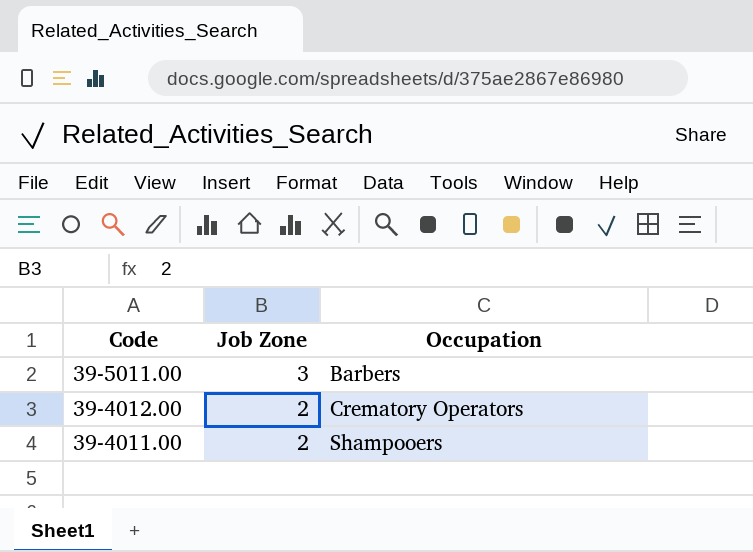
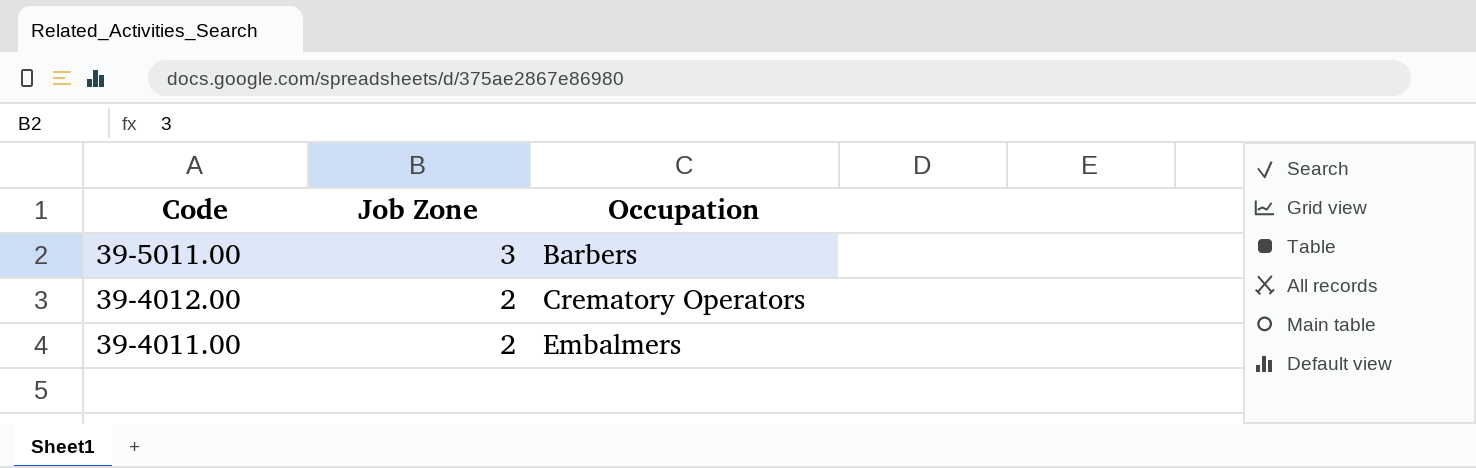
39-4011.00 | Occupation: Shampooers -> Embalmers

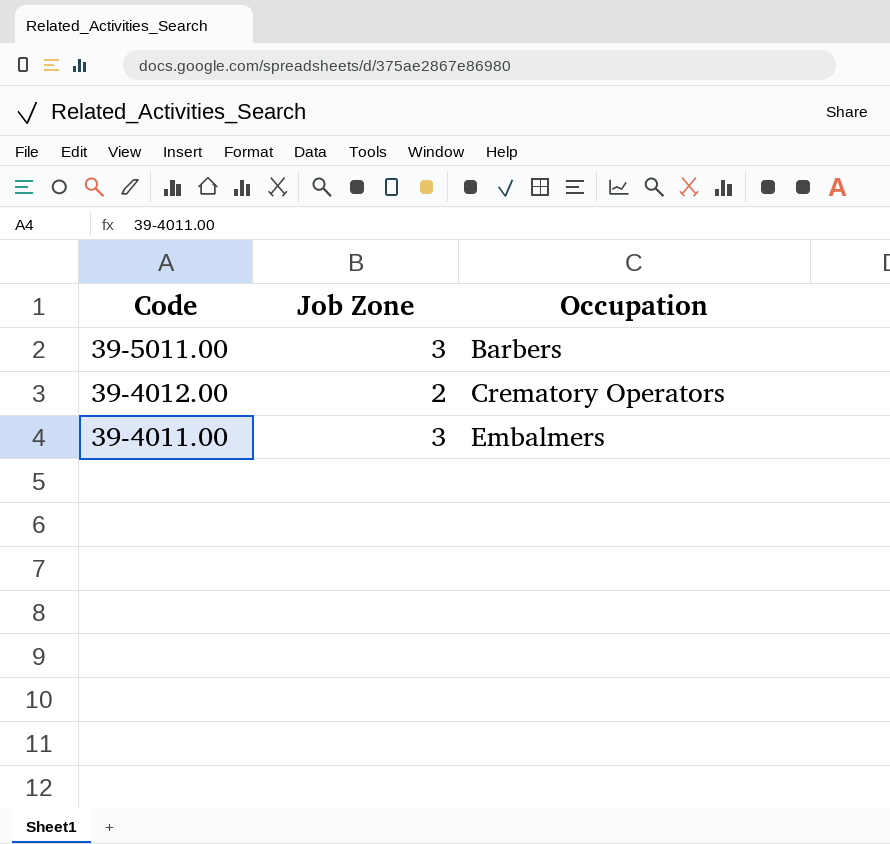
39-4011.00 | Job Zone: 2 -> 3

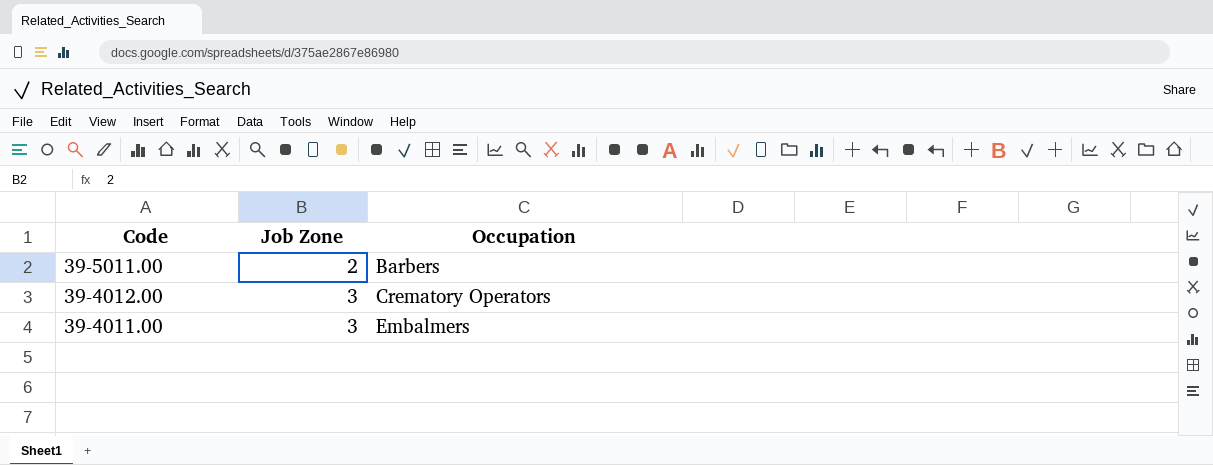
39-5011.00 | Job Zone: 3 -> 2
39-4012.00 | Job Zone: 2 -> 3

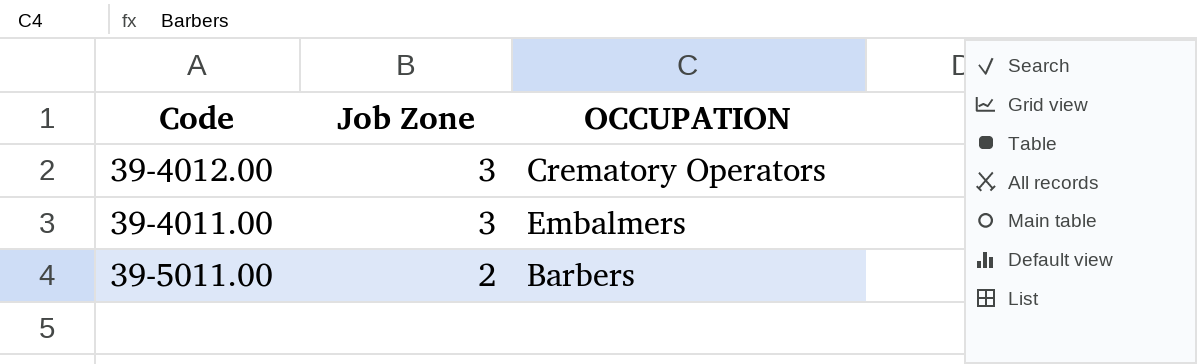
row order: Code descending -> Job Zone descending
column name: Occupation -> OCCUPATION

